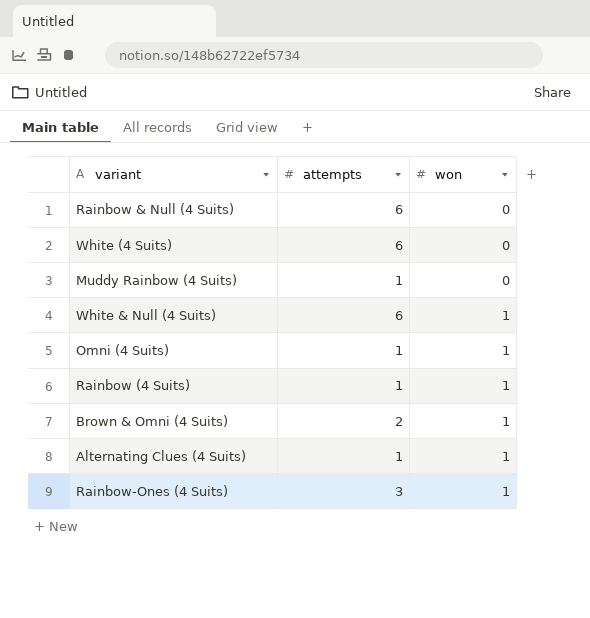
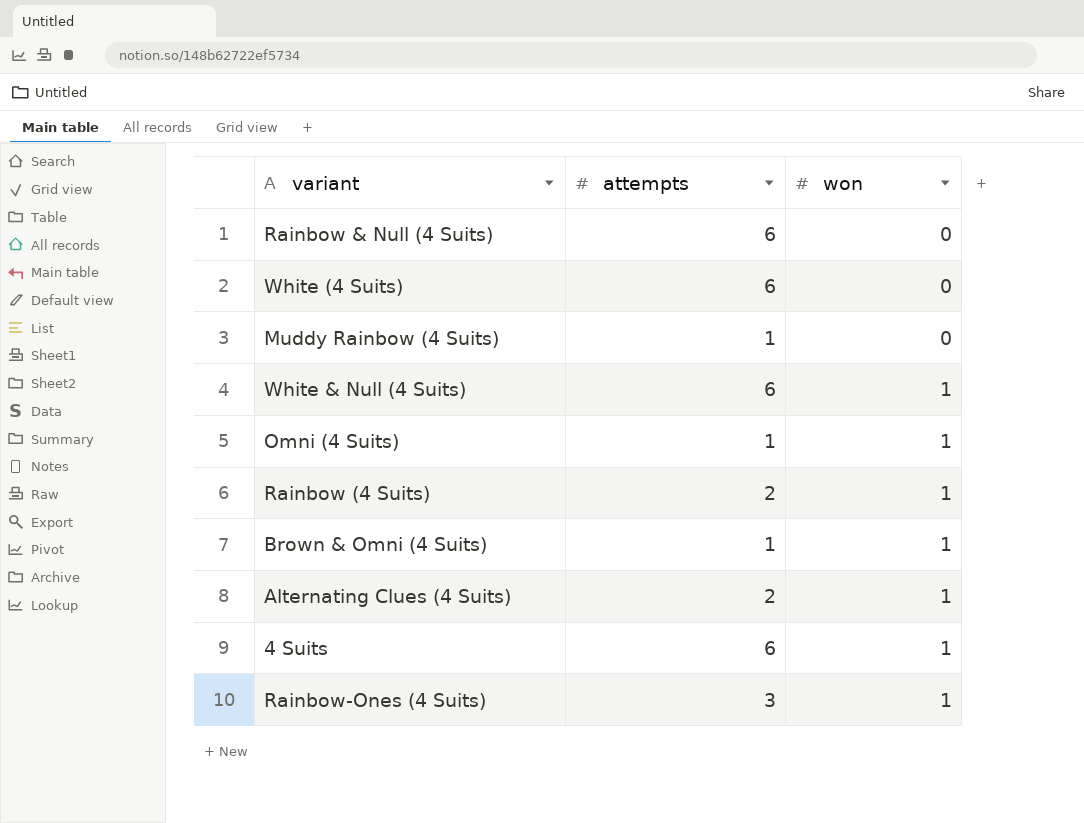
Rainbow (4 Suits) | attempts: 1 -> 2
Brown & Omni (4 Suits) | attempts: 2 -> 1
Alternating Clues (4 Suits) | attempts: 1 -> 2
row 4 Suits: none -> 6 | 1

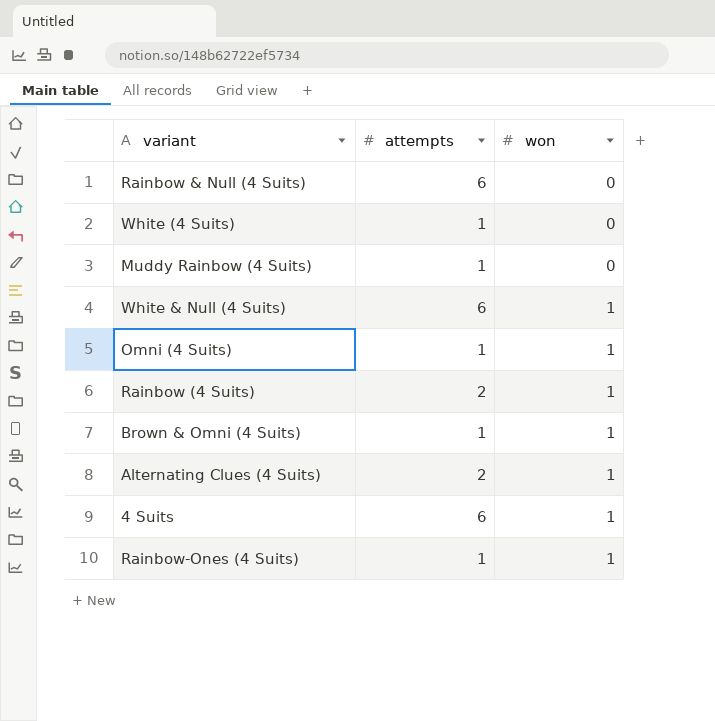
White (4 Suits) | attempts: 6 -> 1
Rainbow-Ones (4 Suits) | attempts: 3 -> 1

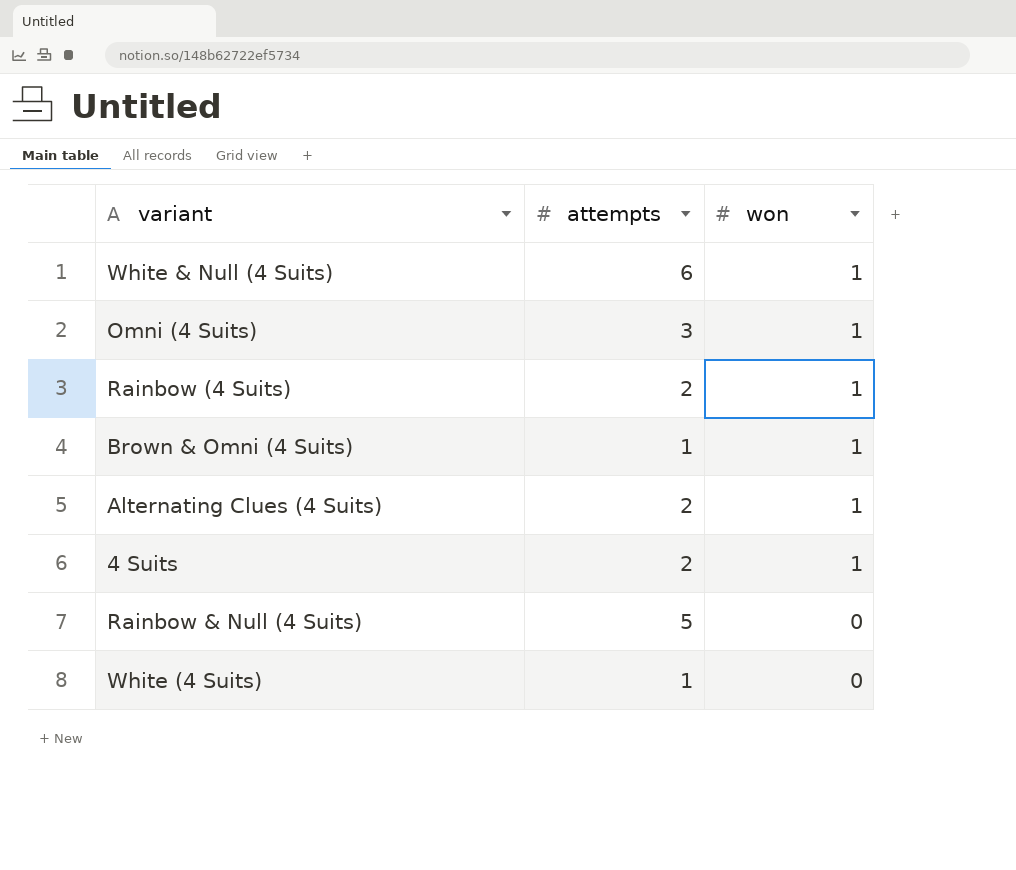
row order: won ascending -> won descending
row Muddy Rainbow (4 Suits): 1 | 0 -> none
row Rainbow-Ones (4 Suits): 1 | 1 -> none
Omni (4 Suits) | attempts: 1 -> 3
4 Suits | attempts: 6 -> 2
Rainbow & Null (4 Suits) | attempts: 6 -> 5

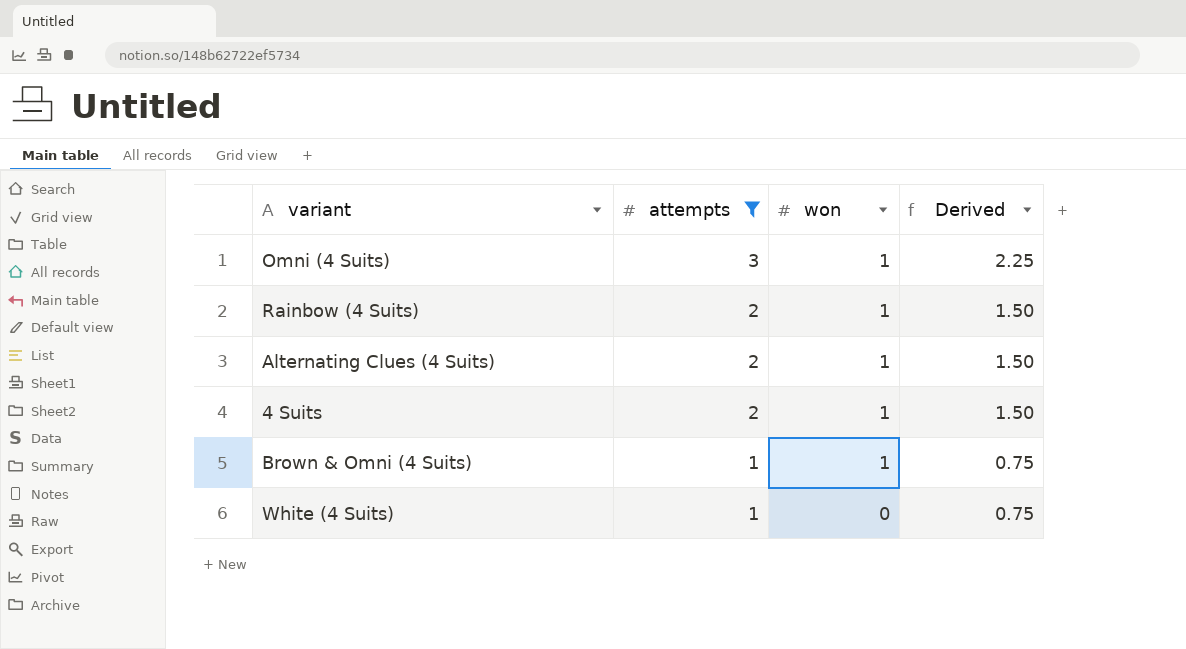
filter: none -> attempts <= 3
row order: won descending -> attempts descending
column Derived | formula: none -> [attempts] * 0.75

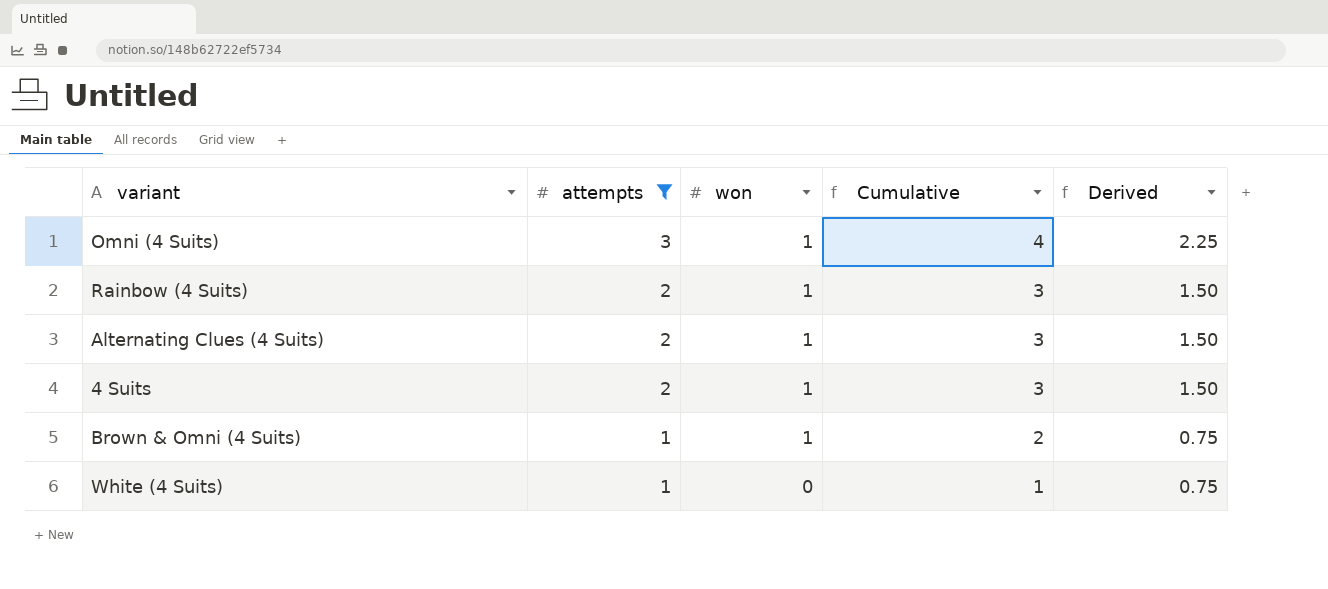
column Cumulative | formula: none -> [attempts] + [won]

